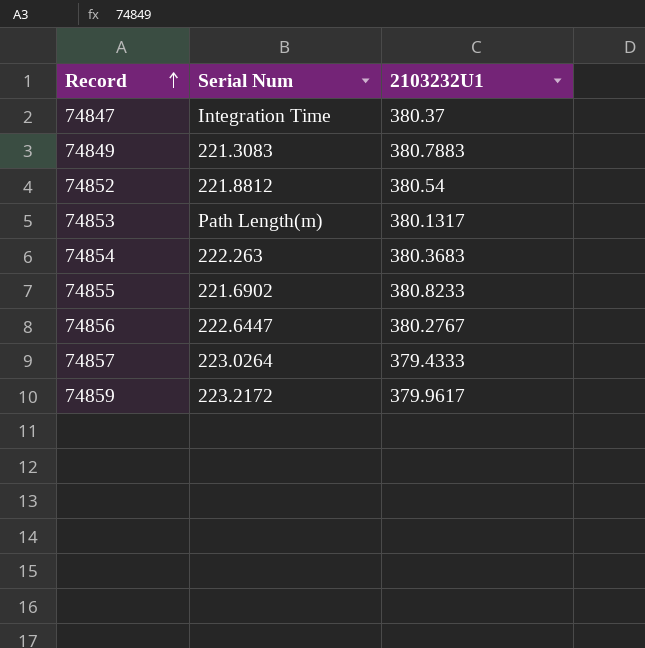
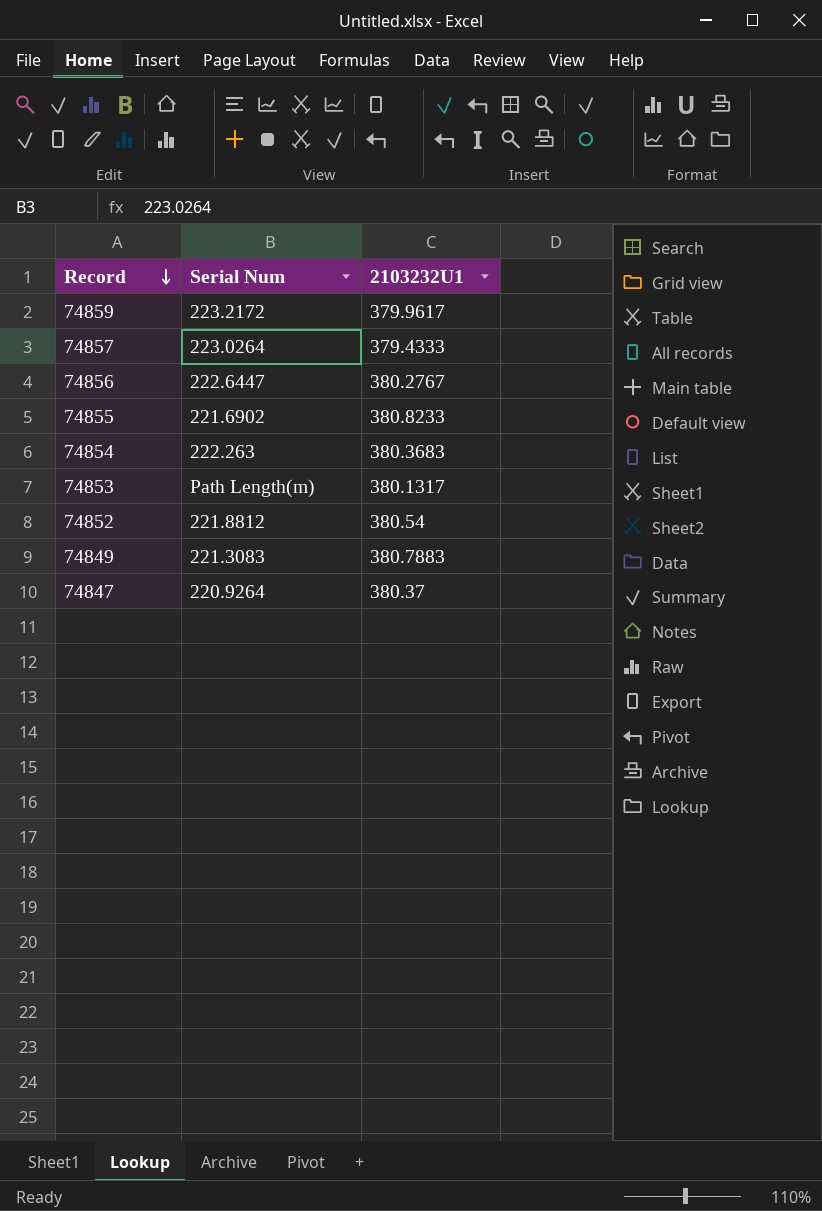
row order: Record ascending -> Record descending
74847 | Serial Num: Integration Time -> 220.9264

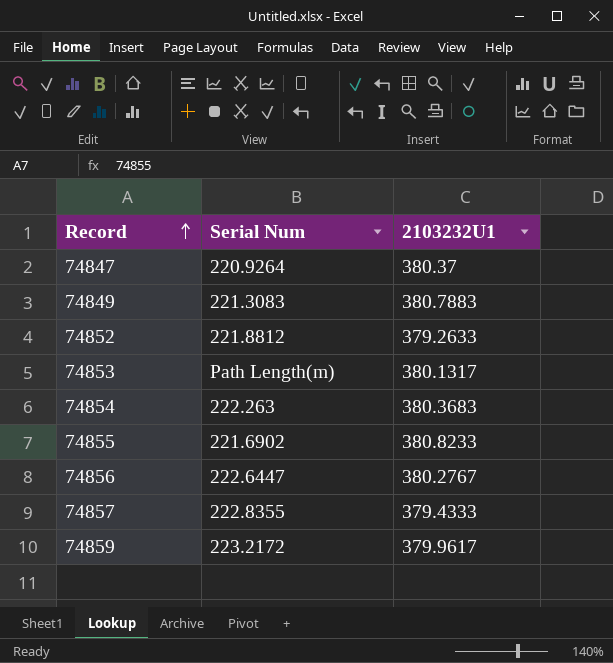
row order: Record descending -> Record ascending
74852 | 2103232U1: 380.54 -> 379.2633
74857 | Serial Num: 223.0264 -> 222.8355

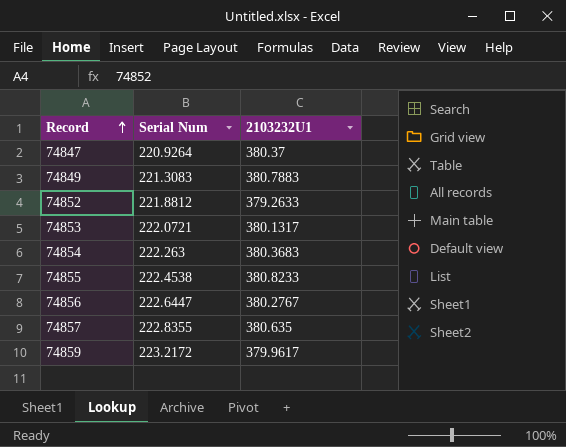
74853 | Serial Num: Path Length(m) -> 222.0721
74855 | Serial Num: 221.6902 -> 222.4538
74857 | 2103232U1: 379.4333 -> 380.635

